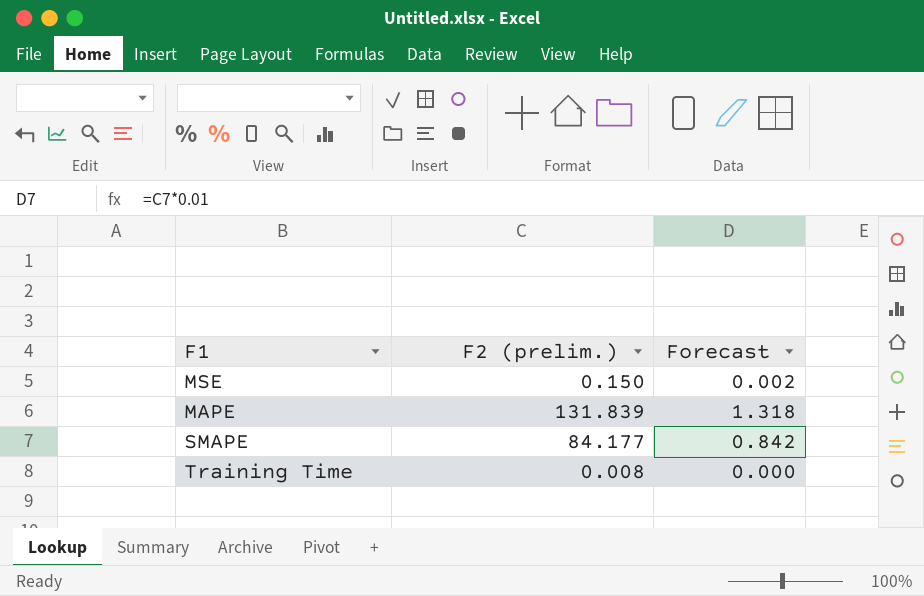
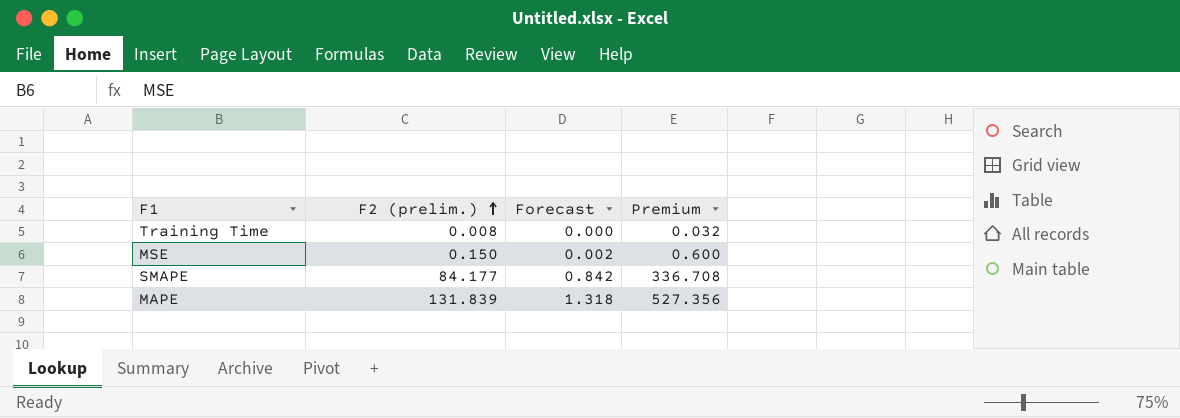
row order: none -> F2 (prelim.) ascending
column Premium | formula: none -> [F2 (prelim.)] * 4

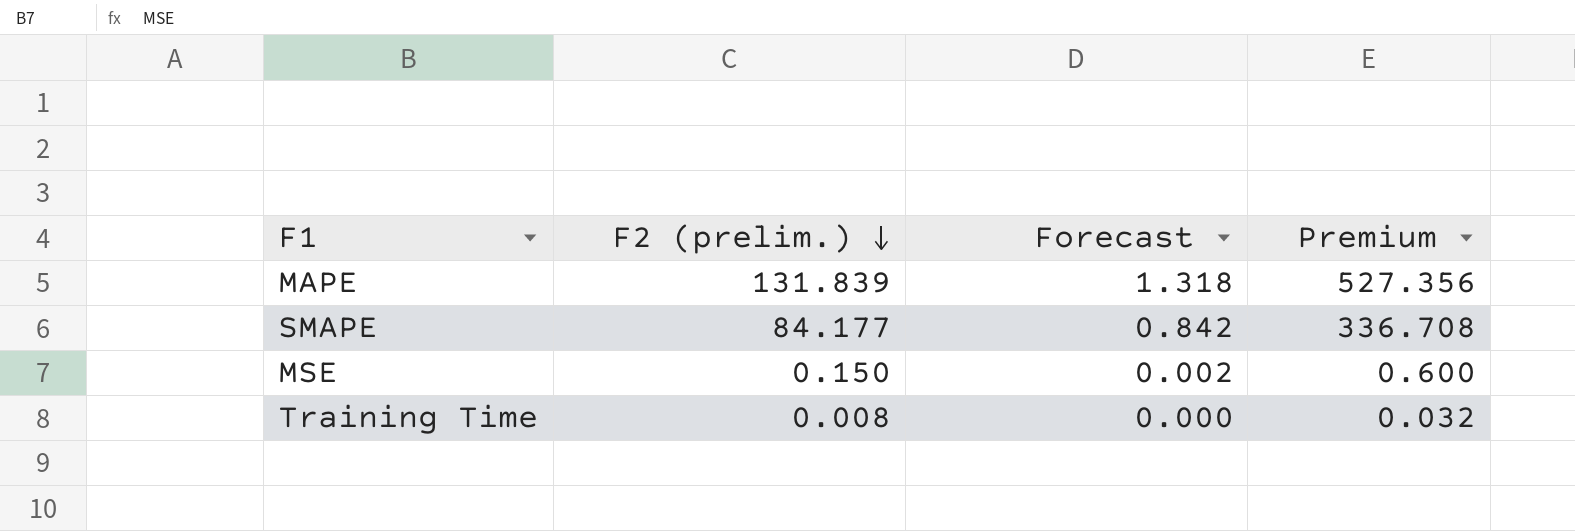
row order: F2 (prelim.) ascending -> F2 (prelim.) descending

